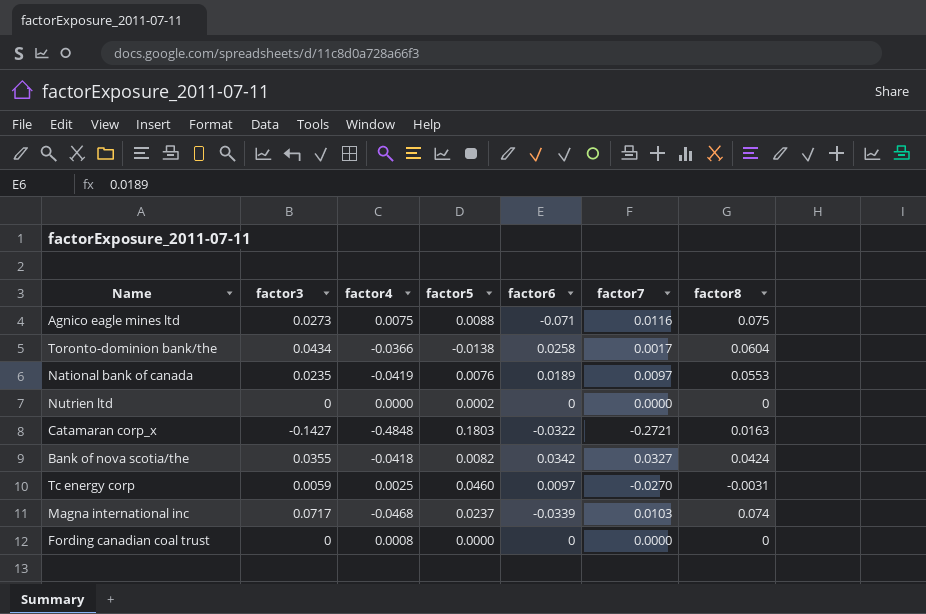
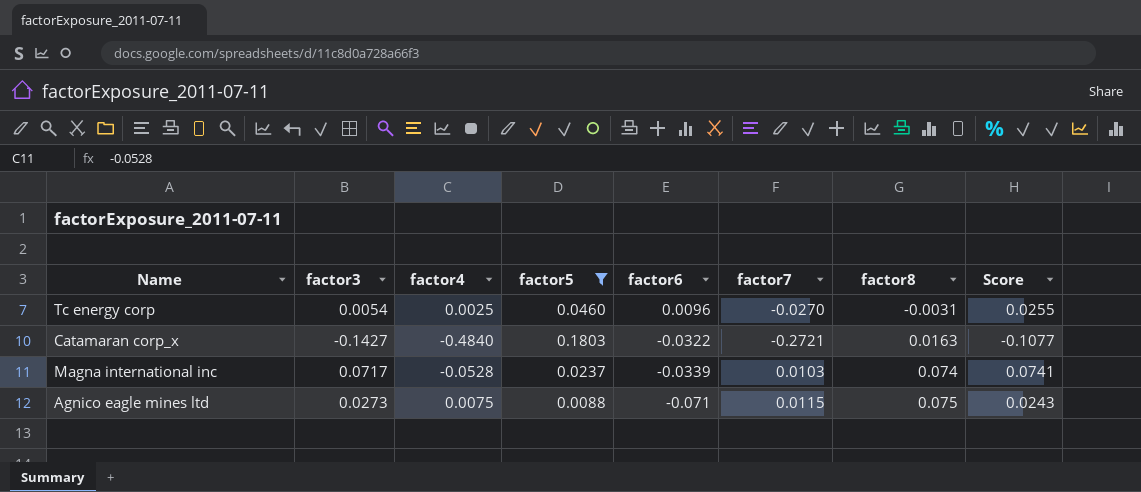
filter: none -> factor5 >= 0.0088
row order: none -> factor6 descending
column Score | formula: none -> [factor5] + [factor6] + [factor7] + [factor8]
Tc energy corp | factor3: 0.0059 -> 0.0054
Tc energy corp | factor6: 0.0097 -> 0.0096
Catamaran corp_x | factor4: -0.4848 -> -0.4840
Magna international inc | factor4: -0.0468 -> -0.0528
Agnico eagle mines ltd | factor7: 0.0116 -> 0.0115

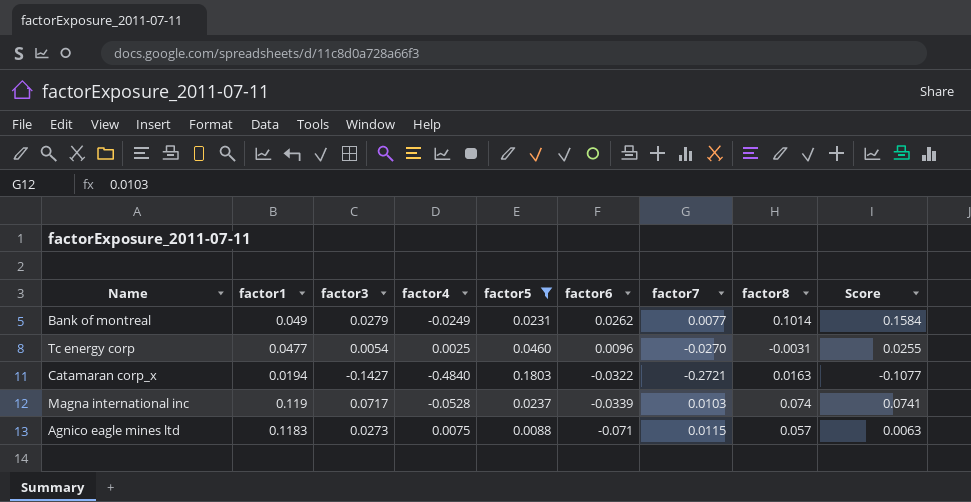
column factor1 | position: none -> 2
row Bank of montreal: none -> 0.049 | 0.0279 | -0.0249 | 0.0231 | 0.0262 | 0.0077 | 0.1014 | 0.1584
Agnico eagle mines ltd | factor8: 0.075 -> 0.057
Agnico eagle mines ltd | Score: 0.0243 -> 0.0063

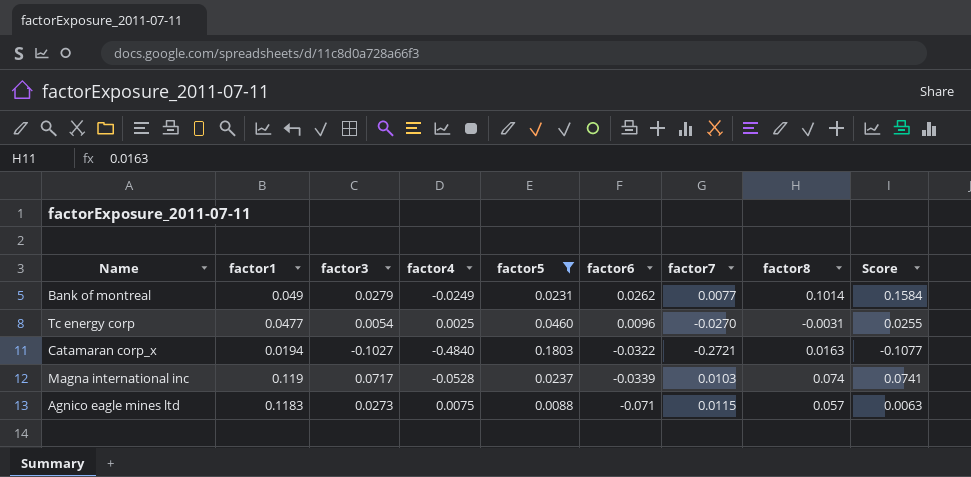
Catamaran corp_x | factor3: -0.1427 -> -0.1027

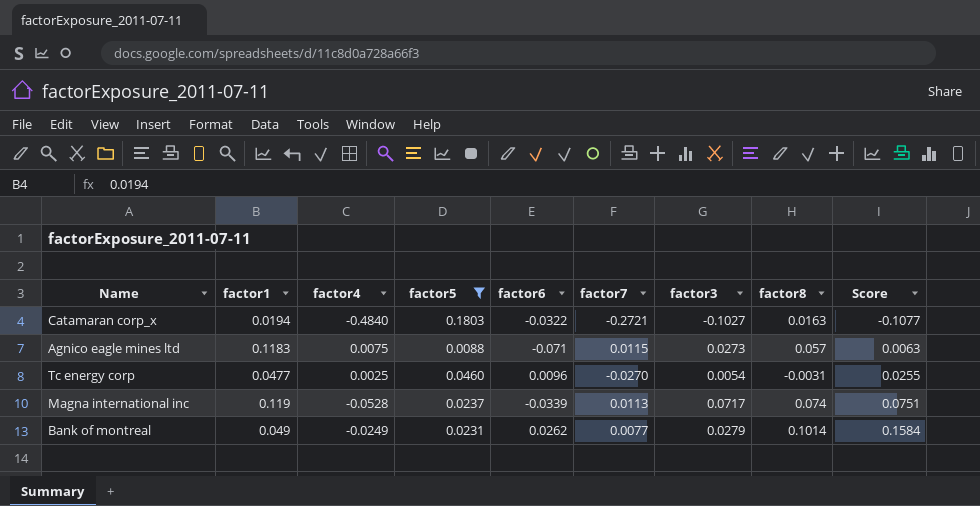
row order: factor6 descending -> Score ascending
column factor3 | position: 3 -> 7
Magna international inc | factor7: 0.0103 -> 0.0113
Magna international inc | Score: 0.0741 -> 0.0751

